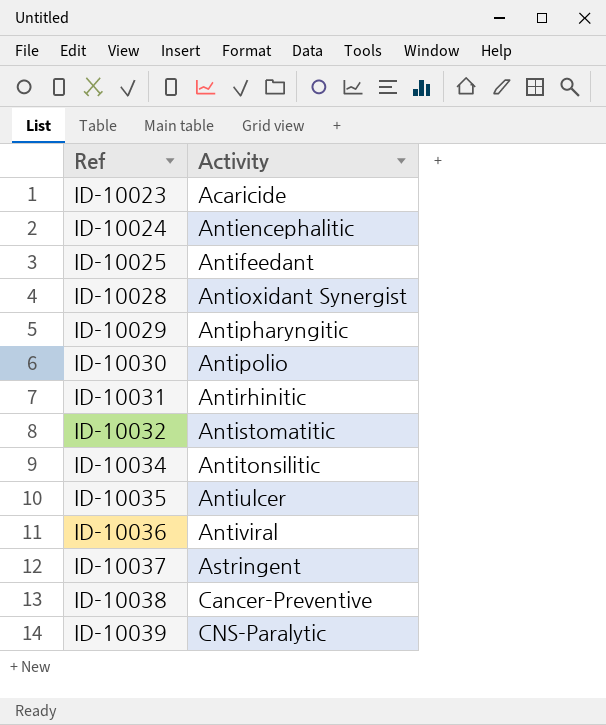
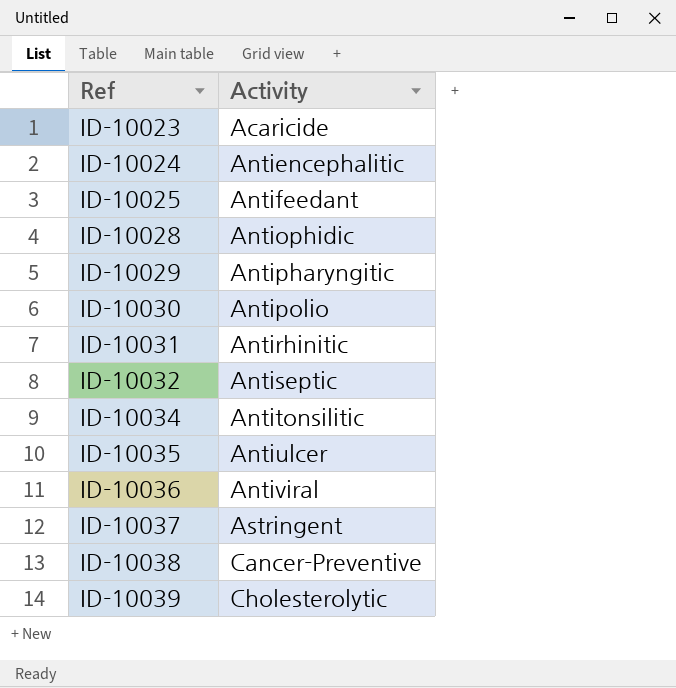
ID-10028 | Activity: Antioxidant Synergist -> Antiophidic
ID-10032 | Activity: Antistomatitic -> Antiseptic
ID-10039 | Activity: CNS-Paralytic -> Cholesterolytic

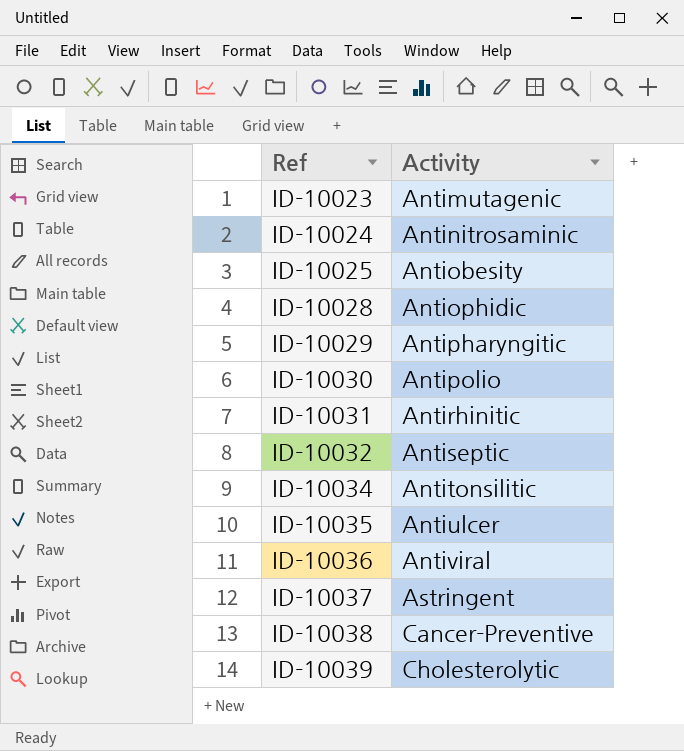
ID-10023 | Activity: Acaricide -> Antimutagenic
ID-10024 | Activity: Antiencephalitic -> Antinitrosaminic
ID-10025 | Activity: Antifeedant -> Antiobesity

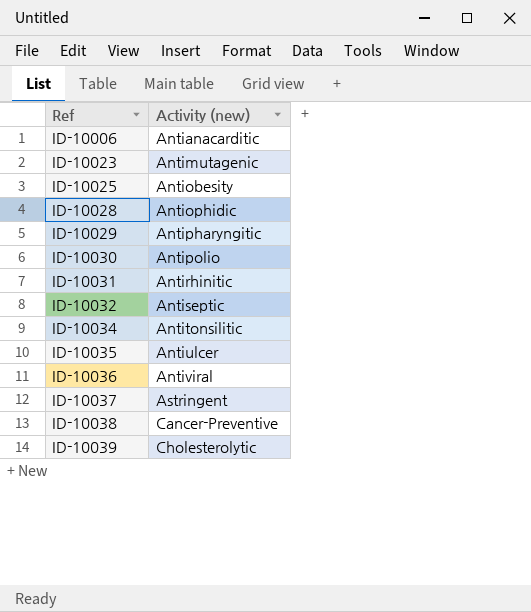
column name: Activity -> Activity (new)
row ID-10024: Antinitrosaminic -> none
row ID-10006: none -> Antianacarditic

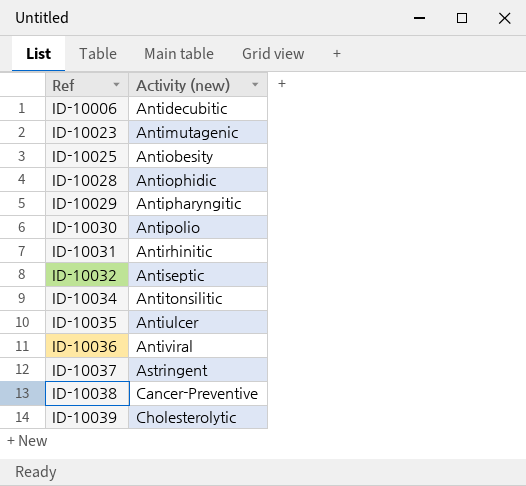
ID-10006 | Activity (new): Antianacarditic -> Antidecubitic

